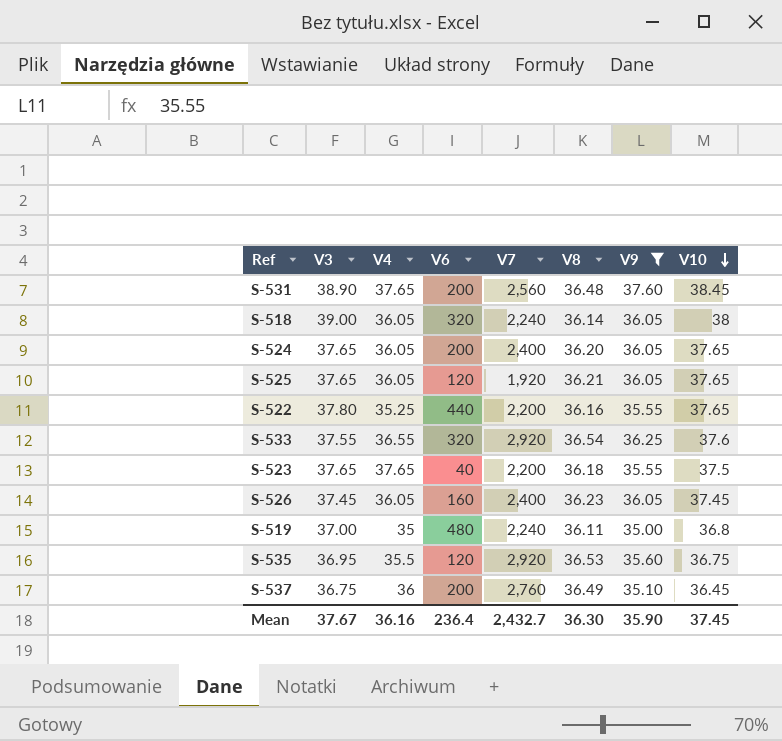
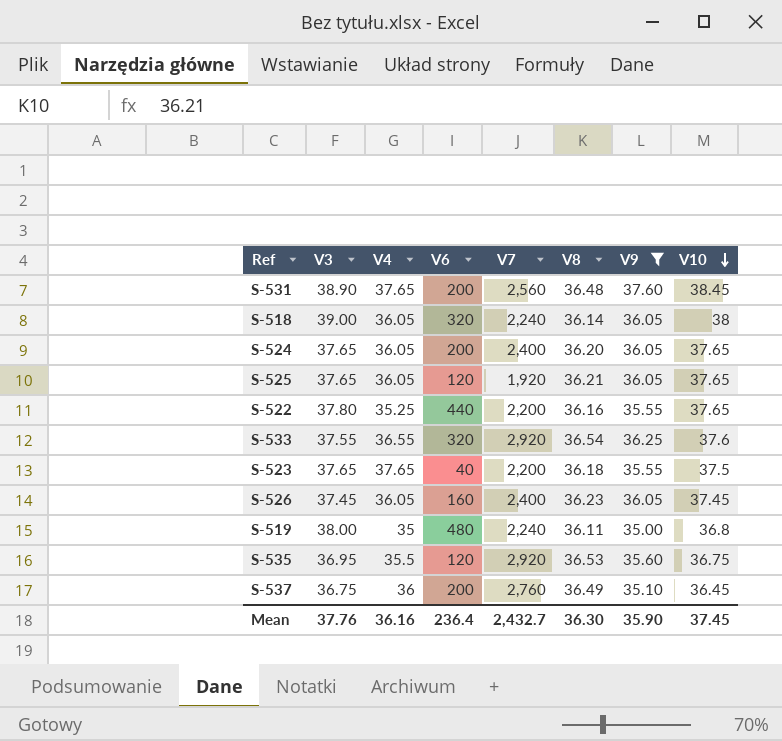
S-519 | V3: 37.00 -> 38.00
Mean | V3: 37.67 -> 37.76

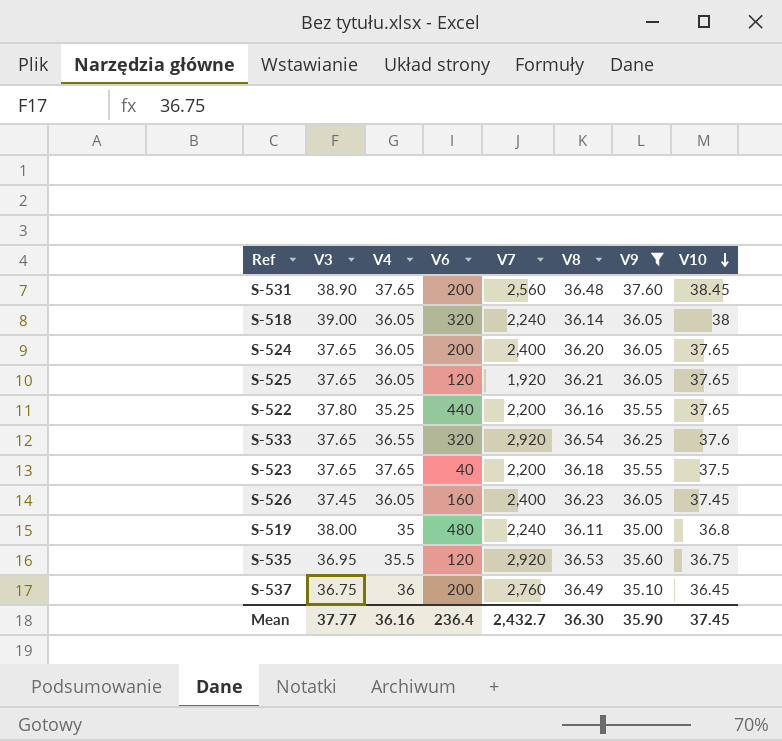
S-533 | V3: 37.55 -> 37.65
Mean | V3: 37.76 -> 37.77

